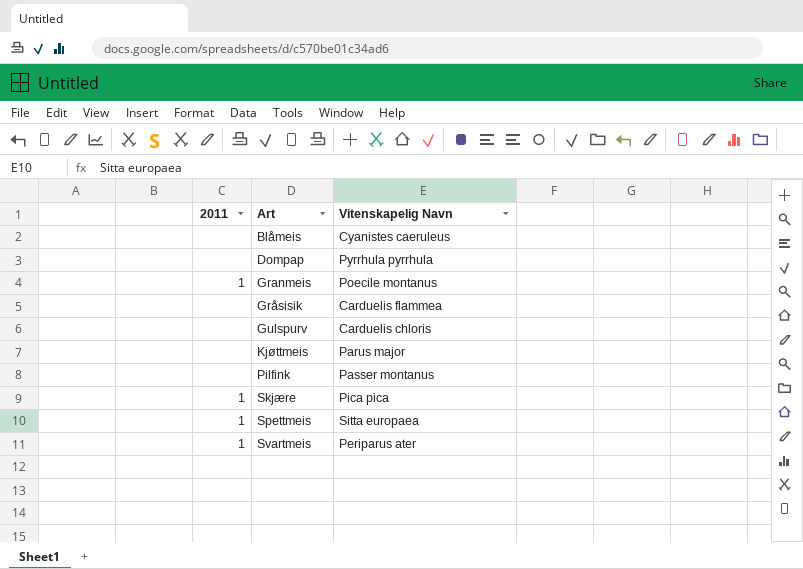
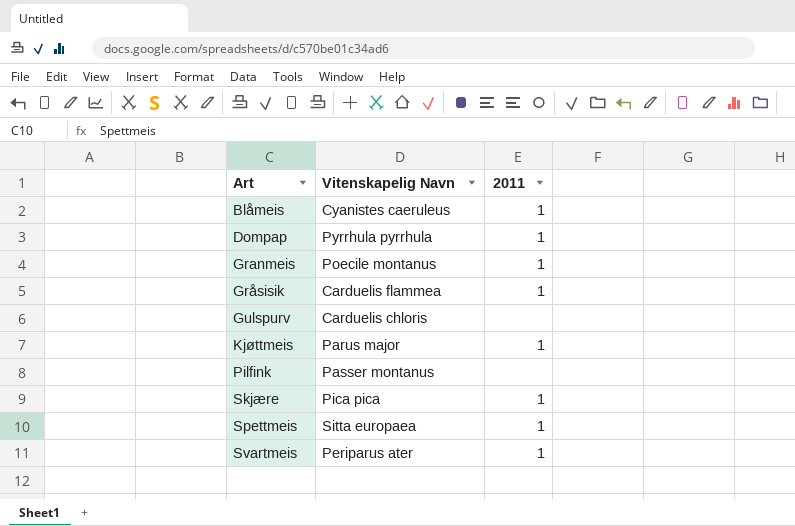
column 2011 | position: 1 -> 3
Blåmeis | 2011: none -> 1
Dompap | 2011: none -> 1
Gråsisik | 2011: none -> 1
Kjøttmeis | 2011: none -> 1

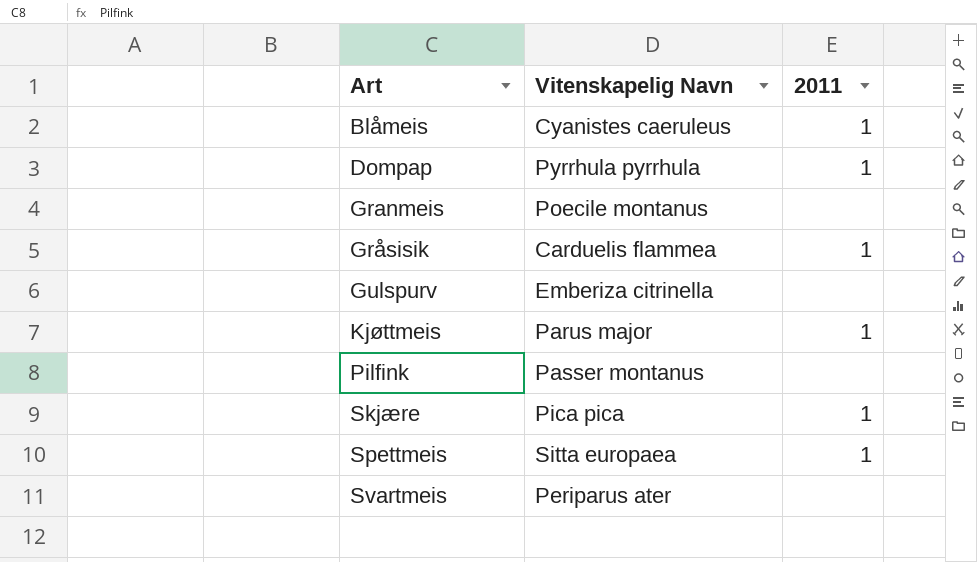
Granmeis | 2011: 1 -> none
Gulspurv | Vitenskapelig Navn: Carduelis chloris -> Emberiza citrinella
Svartmeis | 2011: 1 -> none

